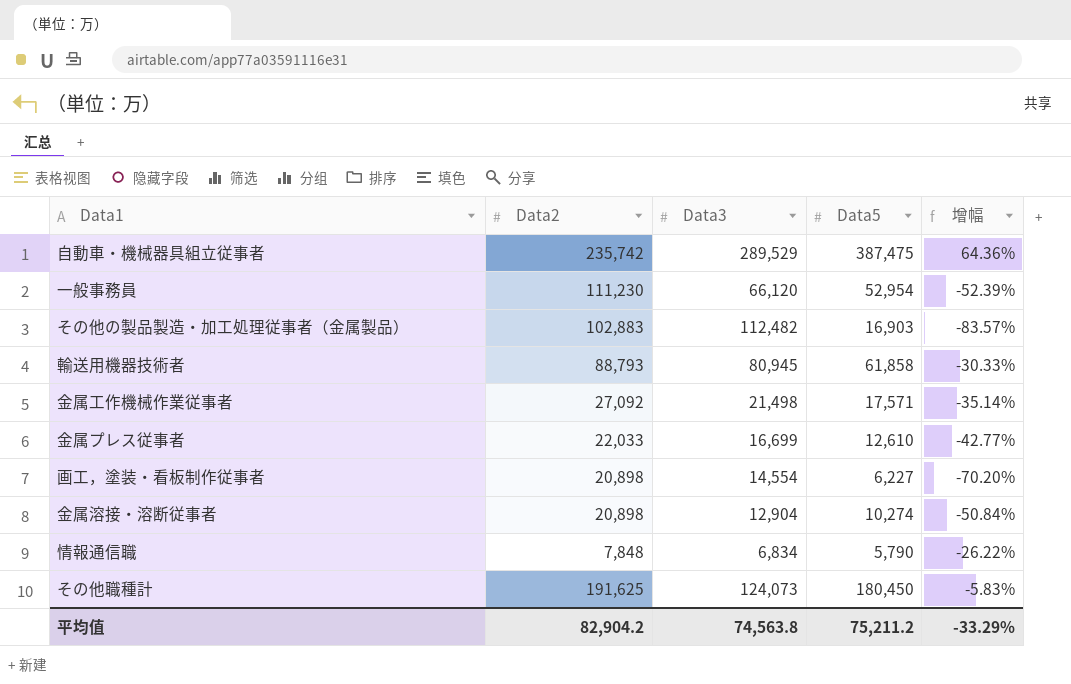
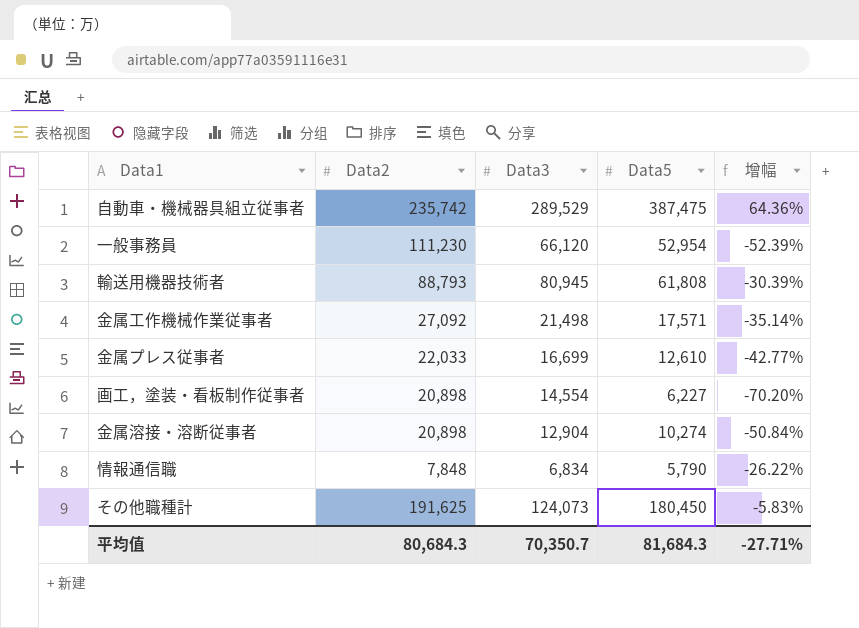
row その他の製品製造・加工処理従事者（金属製品）: 102,883 | 112,482 | 16,903 | -83.57% -> none
輸送用機器技術者 | Data5: 61,858 -> 61,808
輸送用機器技術者 | 增幅: -30.33% -> -30.39%
平均值 | Data2: 82,904.2 -> 80,684.3
平均值 | Data3: 74,563.8 -> 70,350.7
平均值 | Data5: 75,211.2 -> 81,684.3
平均值 | 增幅: -33.29% -> -27.71%

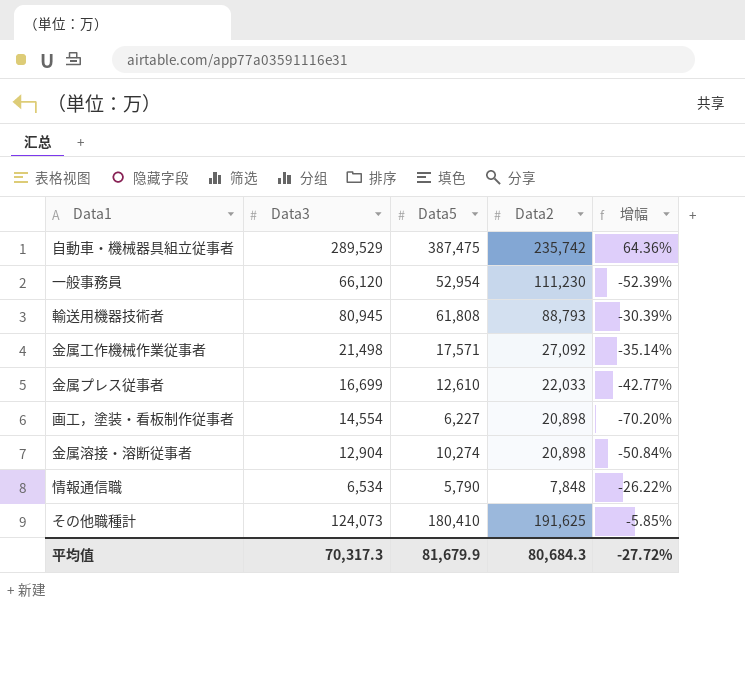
column Data2 | position: 2 -> 4
情報通信職 | Data3: 6,834 -> 6,534
その他職種計 | Data5: 180,450 -> 180,410
その他職種計 | 增幅: -5.83% -> -5.85%
平均值 | Data3: 70,350.7 -> 70,317.3
平均值 | Data5: 81,684.3 -> 81,679.9
平均值 | 增幅: -27.71% -> -27.72%

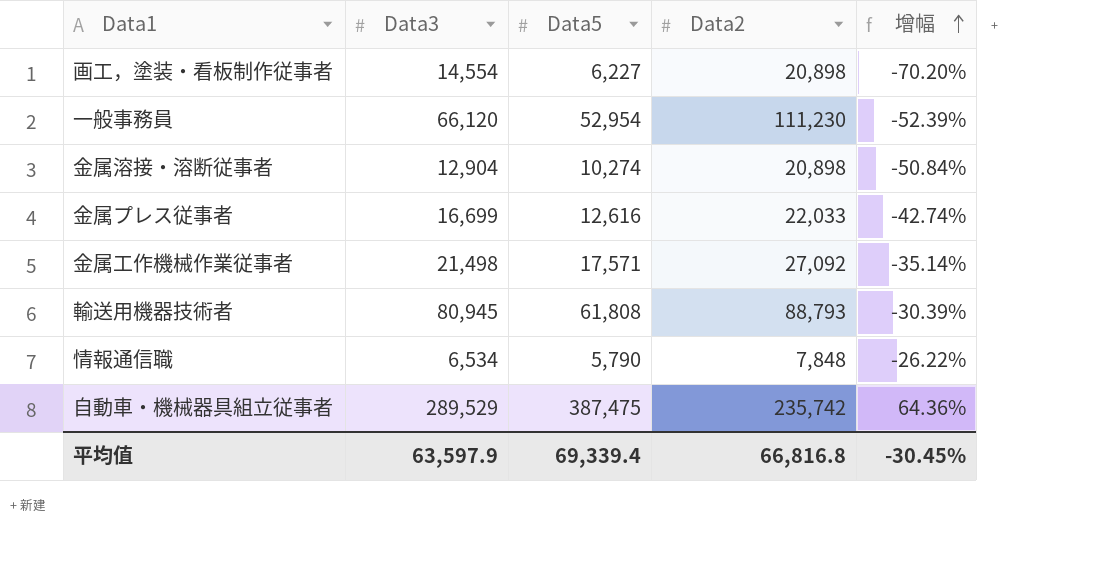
row order: none -> 增幅 ascending
row その他職種計: 124,073 | 180,410 | 191,625 | -5.85% -> none
金属プレス従事者 | Data5: 12,610 -> 12,616
金属プレス従事者 | 增幅: -42.77% -> -42.74%
平均值 | Data3: 70,317.3 -> 63,597.9
平均值 | Data5: 81,679.9 -> 69,339.4
平均值 | Data2: 80,684.3 -> 66,816.8
平均值 | 增幅: -27.72% -> -30.45%

